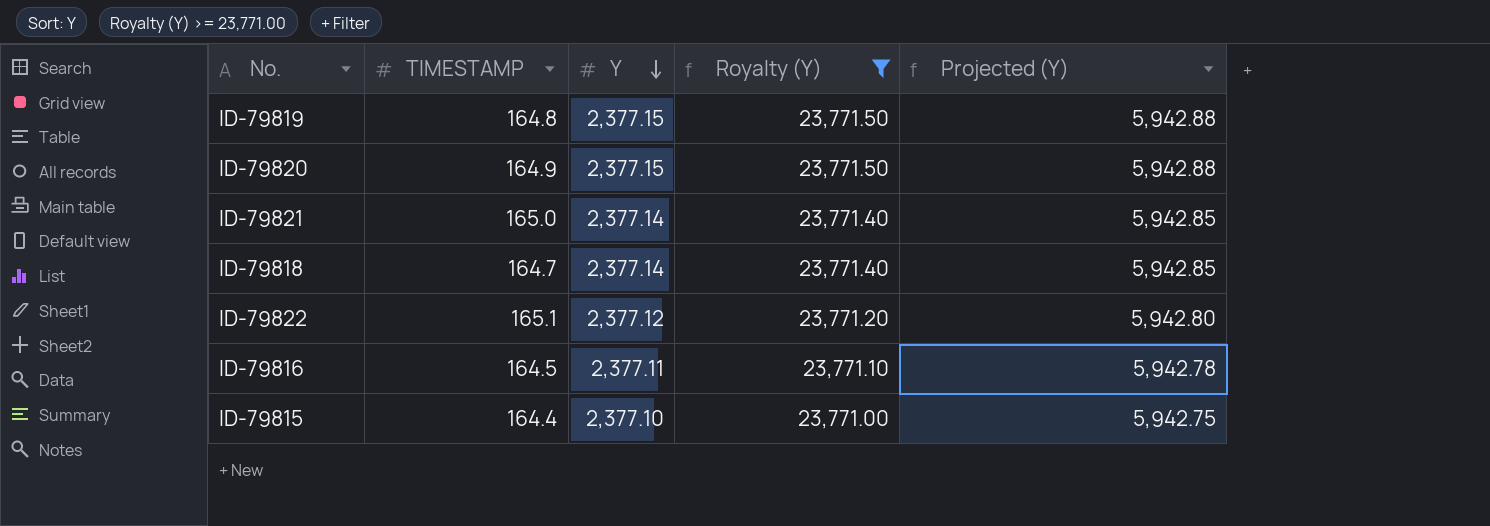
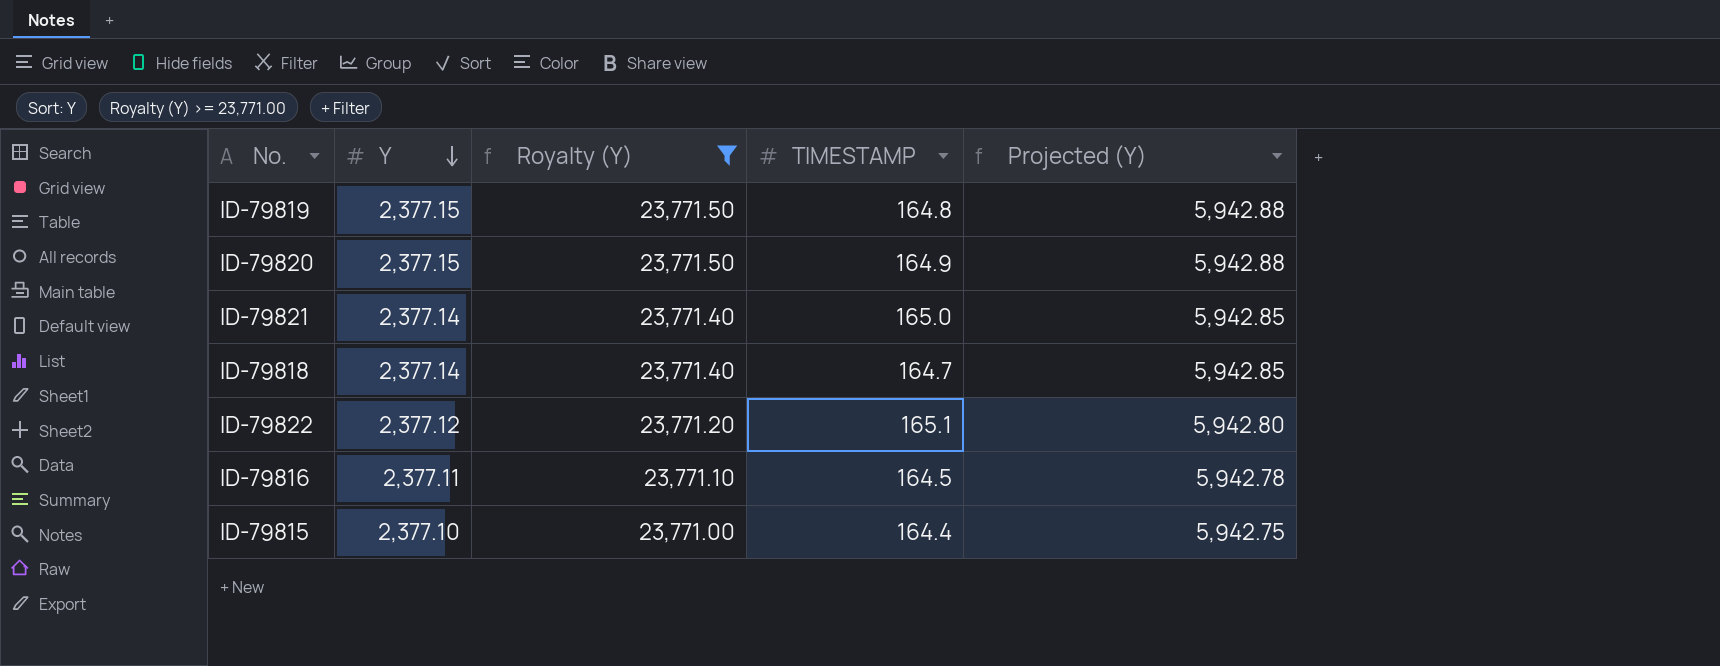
column TIMESTAMP | position: 2 -> 4

